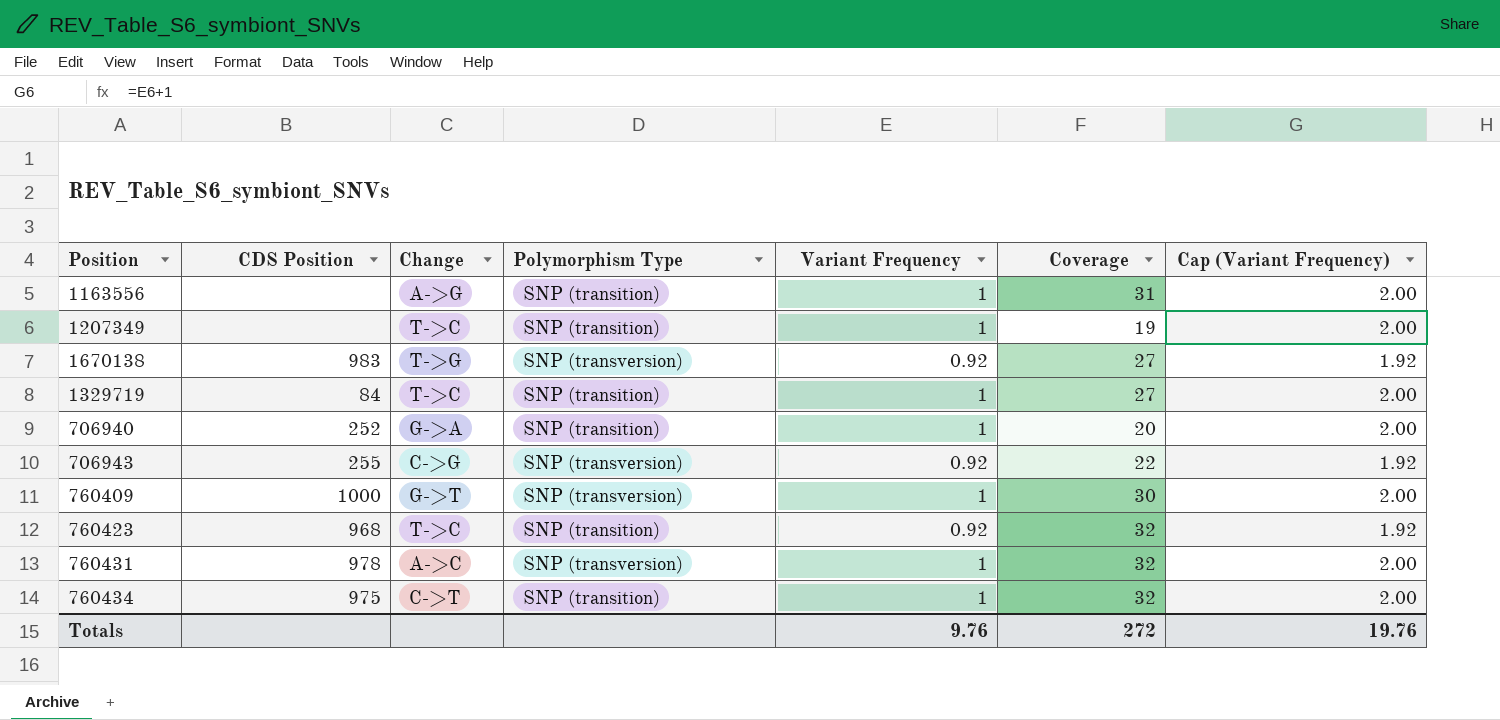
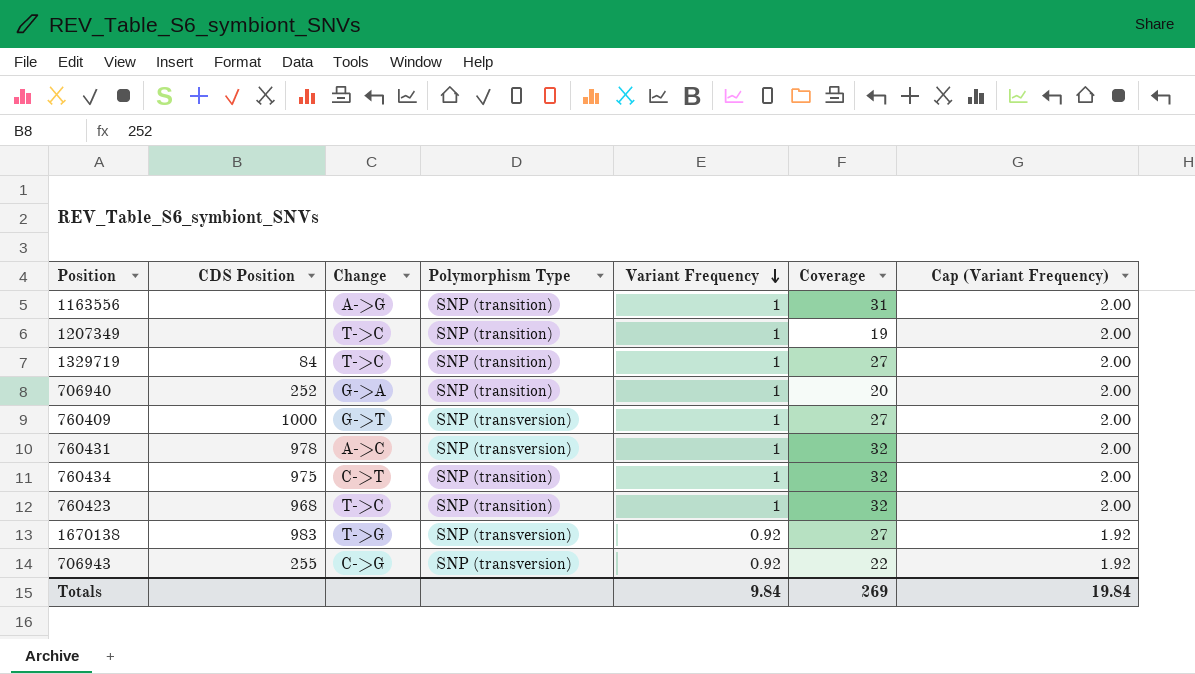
row order: none -> Variant Frequency descending
760409 | Coverage: 30 -> 27
760423 | Variant Frequency: 0.92 -> 1
760423 | Cap (Variant Frequency): 1.92 -> 2.00
Totals | Variant Frequency: 9.76 -> 9.84
Totals | Coverage: 272 -> 269
Totals | Cap (Variant Frequency): 19.76 -> 19.84

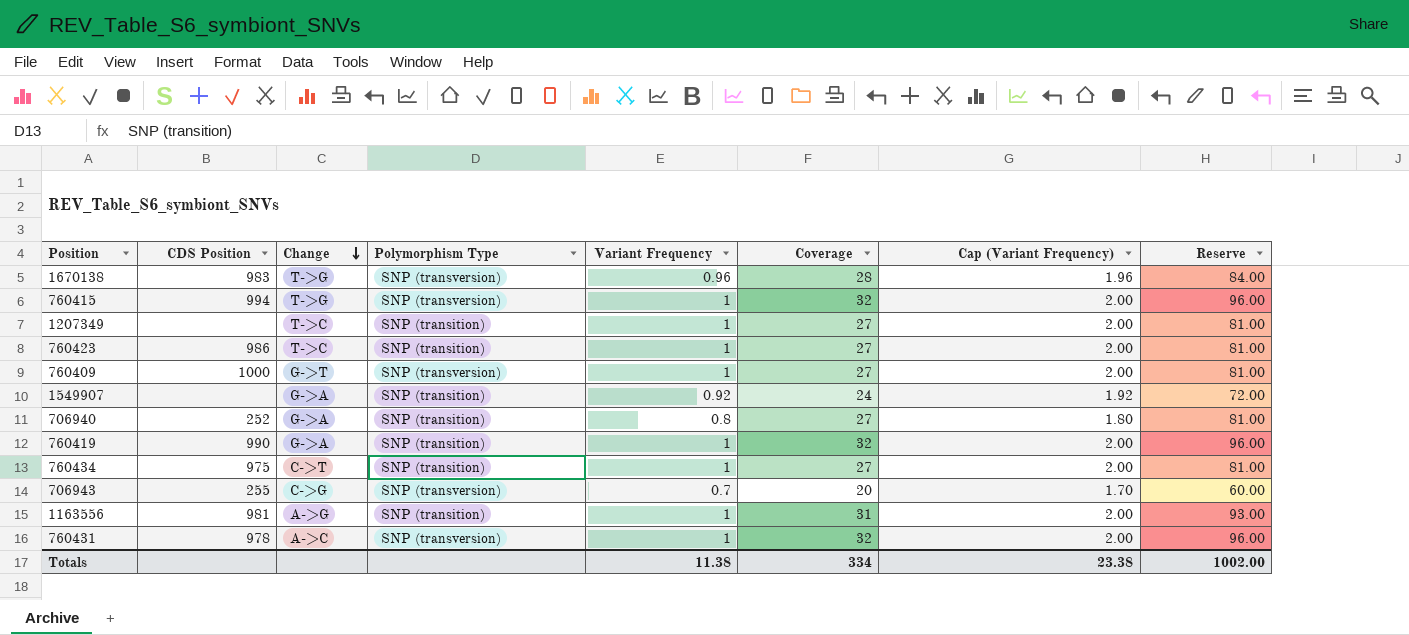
row order: Variant Frequency descending -> Change descending
column Reserve | formula: none -> [Coverage] * 3
row 1329719: 84 | T->C | SNP (transition) | 1 | 27 | 2.00 -> none
1670138 | Variant Frequency: 0.92 -> 0.96
1670138 | Coverage: 27 -> 28
1670138 | Cap (Variant Frequency): 1.92 -> 1.96
row 760415: none -> 994 | T->G | SNP (transversion) | 1 | 32 | 2.00 | 96.00
1207349 | Coverage: 19 -> 27
760423 | CDS Position: 968 -> 986
760423 | Coverage: 32 -> 27
row 1549907: none -> none | G->A | SNP (transition) | 0.92 | 24 | 1.92 | 72.00
706940 | Variant Frequency: 1 -> 0.8
706940 | Coverage: 20 -> 27
706940 | Cap (Variant Frequency): 2.00 -> 1.80
row 760419: none -> 990 | G->A | SNP (transition) | 1 | 32 | 2.00 | 96.00
760434 | Coverage: 32 -> 27
706943 | Variant Frequency: 0.92 -> 0.7
706943 | Coverage: 22 -> 20
706943 | Cap (Variant Frequency): 1.92 -> 1.70
1163556 | CDS Position: none -> 981
Totals | Variant Frequency: 9.84 -> 11.38
Totals | Coverage: 269 -> 334
Totals | Cap (Variant Frequency): 19.84 -> 23.38

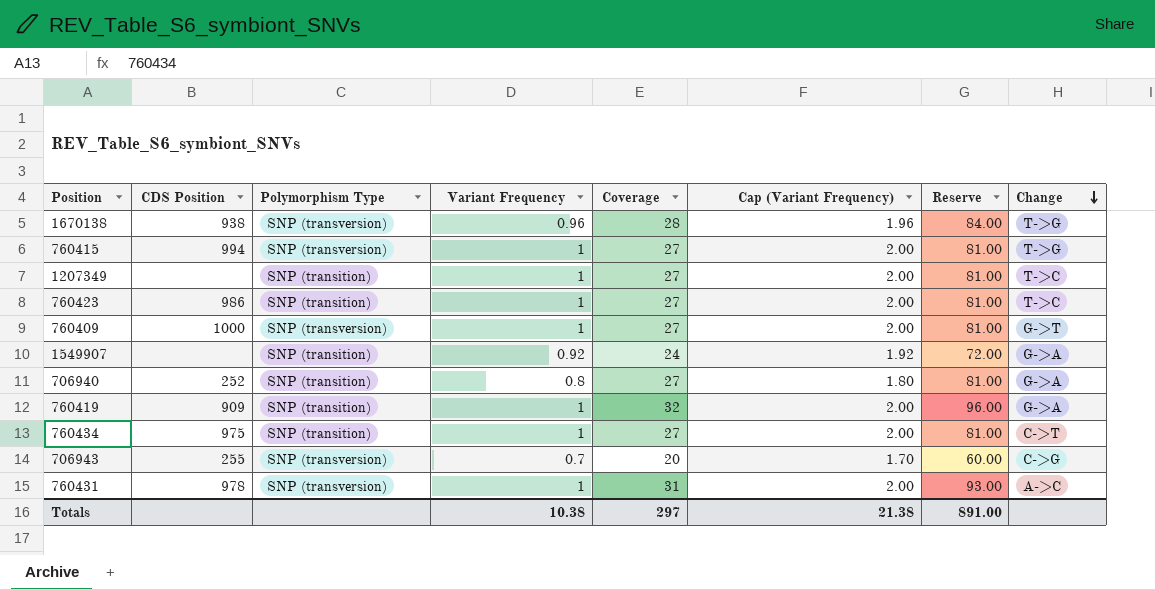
column Change | position: 3 -> 8
row 1163556: 981 | A->G | SNP (transition) | 1 | 31 | 2.00 | 93.00 -> none
1670138 | CDS Position: 983 -> 938
760415 | Coverage: 32 -> 27
760415 | Reserve: 96.00 -> 81.00
760419 | CDS Position: 990 -> 909
760431 | Coverage: 32 -> 31
760431 | Reserve: 96.00 -> 93.00
Totals | Variant Frequency: 11.38 -> 10.38
Totals | Coverage: 334 -> 297
Totals | Cap (Variant Frequency): 23.38 -> 21.38
Totals | Reserve: 1002.00 -> 891.00

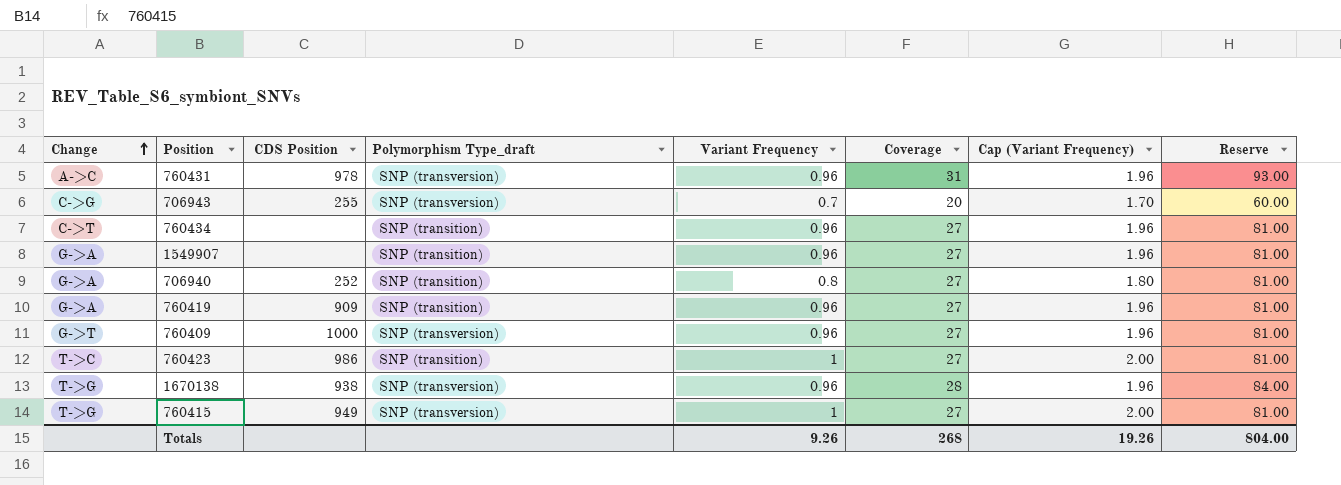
row order: Change descending -> Change ascending
column Change | position: 8 -> 1
column name: Polymorphism Type -> Polymorphism Type_draft
row 1207349: none | SNP (transition) | 1 | 27 | 2.00 | 81.00 | T->C -> none
760431 | Variant Frequency: 1 -> 0.96
760431 | Cap (Variant Frequency): 2.00 -> 1.96
760434 | CDS Position: 975 -> none
760434 | Variant Frequency: 1 -> 0.96
760434 | Cap (Variant Frequency): 2.00 -> 1.96
1549907 | Variant Frequency: 0.92 -> 0.96
1549907 | Coverage: 24 -> 27
1549907 | Cap (Variant Frequency): 1.92 -> 1.96
1549907 | Reserve: 72.00 -> 81.00
760419 | Variant Frequency: 1 -> 0.96
760419 | Coverage: 32 -> 27
760419 | Cap (Variant Frequency): 2.00 -> 1.96
760419 | Reserve: 96.00 -> 81.00
760409 | Variant Frequency: 1 -> 0.96
760409 | Cap (Variant Frequency): 2.00 -> 1.96
760415 | CDS Position: 994 -> 949
Totals | Variant Frequency: 10.38 -> 9.26
Totals | Coverage: 297 -> 268
Totals | Cap (Variant Frequency): 21.38 -> 19.26
Totals | Reserve: 891.00 -> 804.00

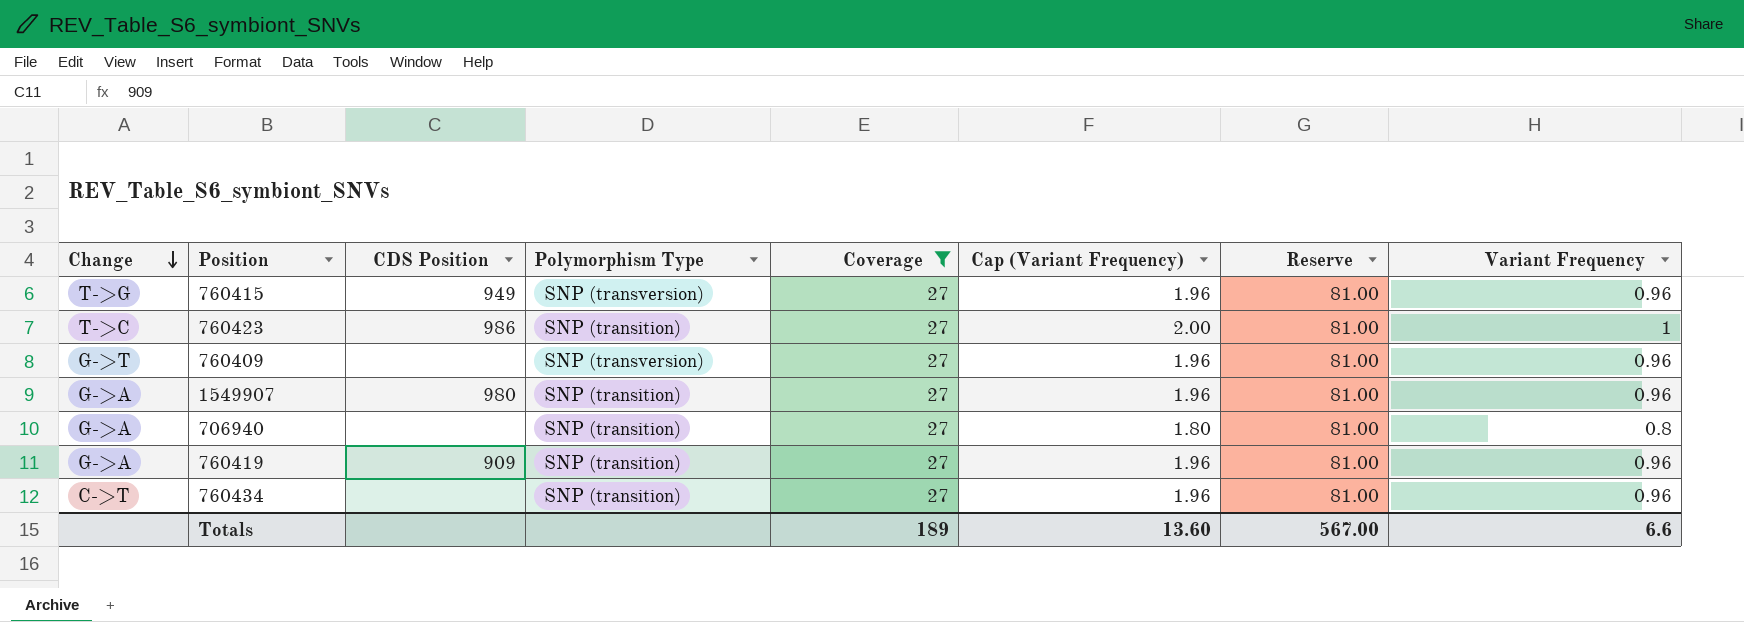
filter: none -> Coverage = 27
row order: Change ascending -> Change descending
column name: Polymorphism Type_draft -> Polymorphism Type
column Variant Frequency | position: 5 -> 8
760415 | Cap (Variant Frequency): 2.00 -> 1.96
760415 | Variant Frequency: 1 -> 0.96
760409 | CDS Position: 1000 -> none
1549907 | CDS Position: none -> 980
706940 | CDS Position: 252 -> none
Totals | Coverage: 268 -> 189
Totals | Cap (Variant Frequency): 19.26 -> 13.60
Totals | Reserve: 804.00 -> 567.00
Totals | Variant Frequency: 9.26 -> 6.6

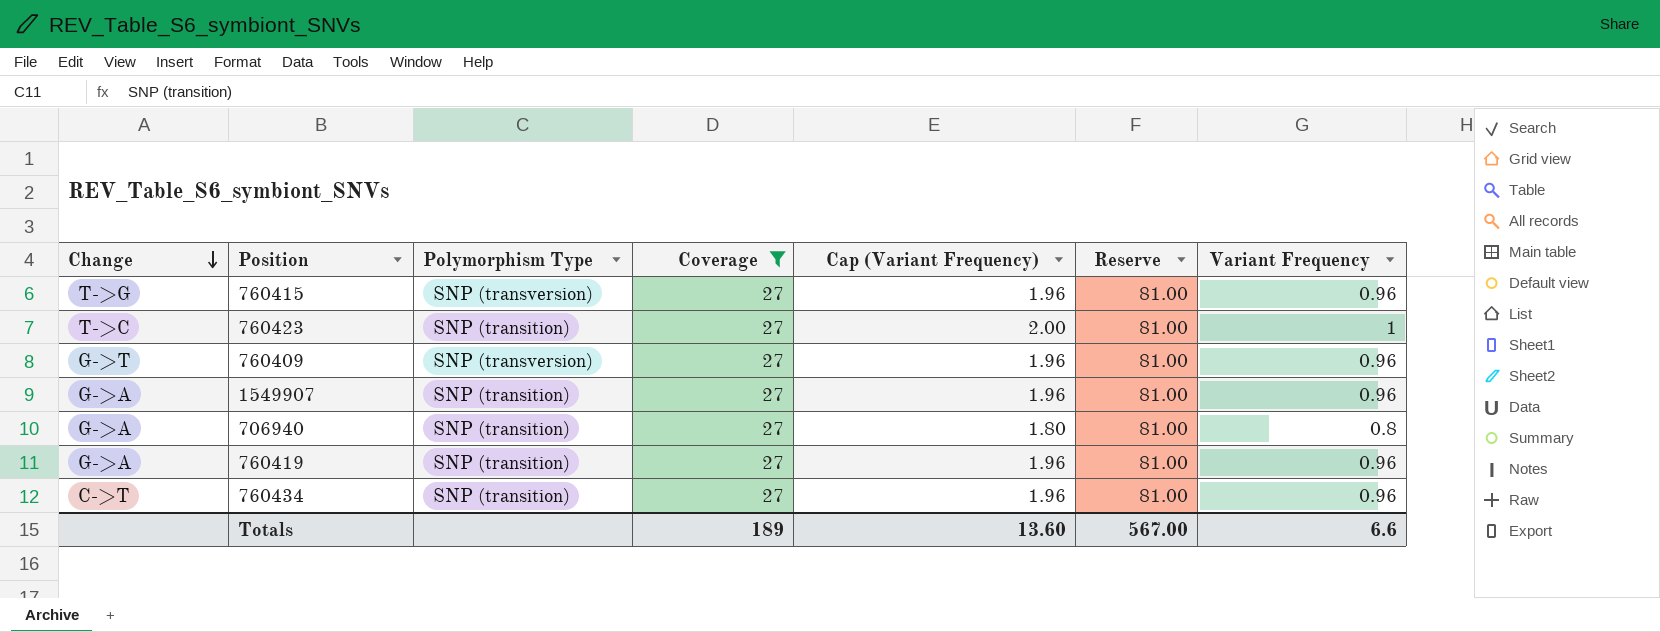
column CDS Position | position: 3 -> none

